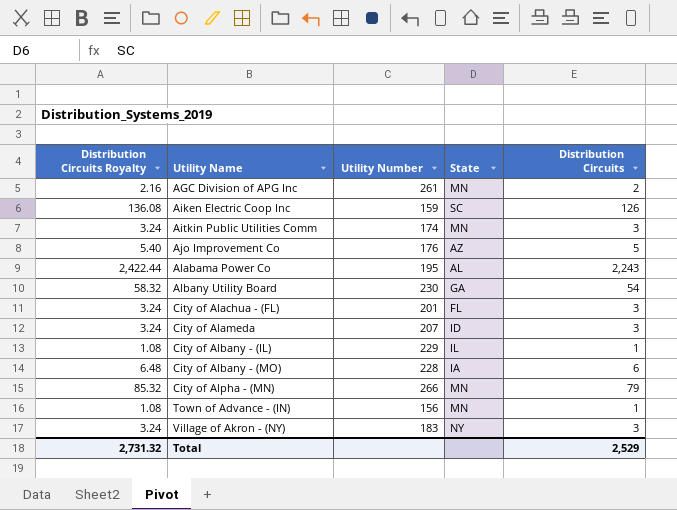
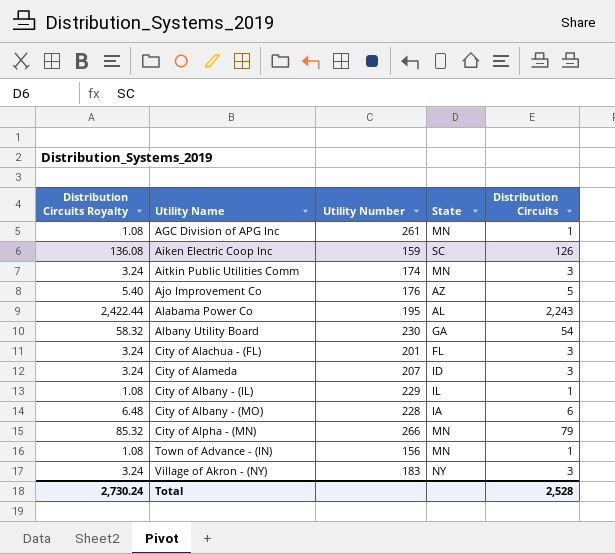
AGC Division of APG Inc | Distribution Circuits Royalty: 2.16 -> 1.08
AGC Division of APG Inc | Distribution Circuits: 2 -> 1
Total | Distribution Circuits Royalty: 2,731.32 -> 2,730.24
Total | Distribution Circuits: 2,529 -> 2,528

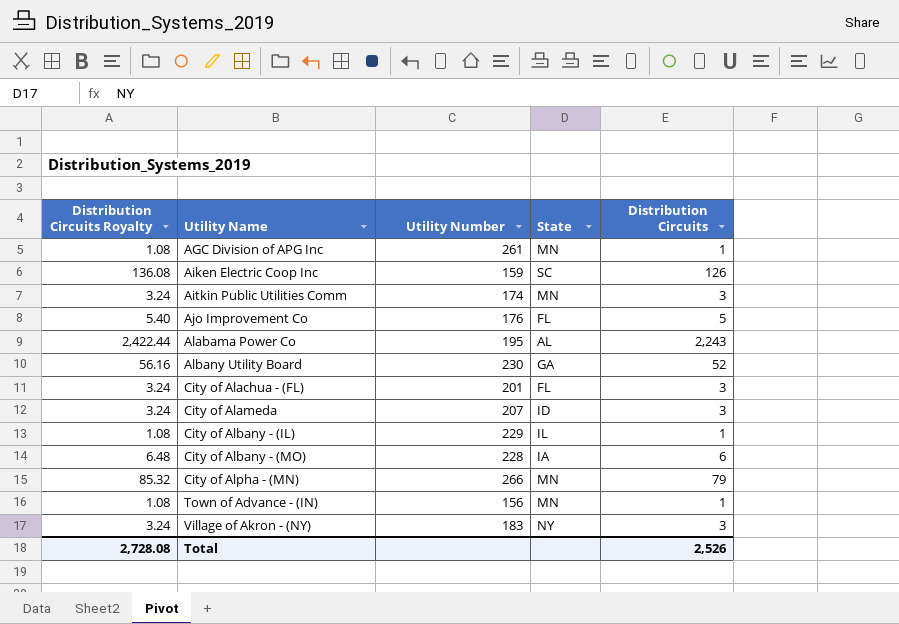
Ajo Improvement Co | State: AZ -> FL
Albany Utility Board | Distribution Circuits Royalty: 58.32 -> 56.16
Albany Utility Board | Distribution Circuits: 54 -> 52
Total | Distribution Circuits Royalty: 2,730.24 -> 2,728.08
Total | Distribution Circuits: 2,528 -> 2,526

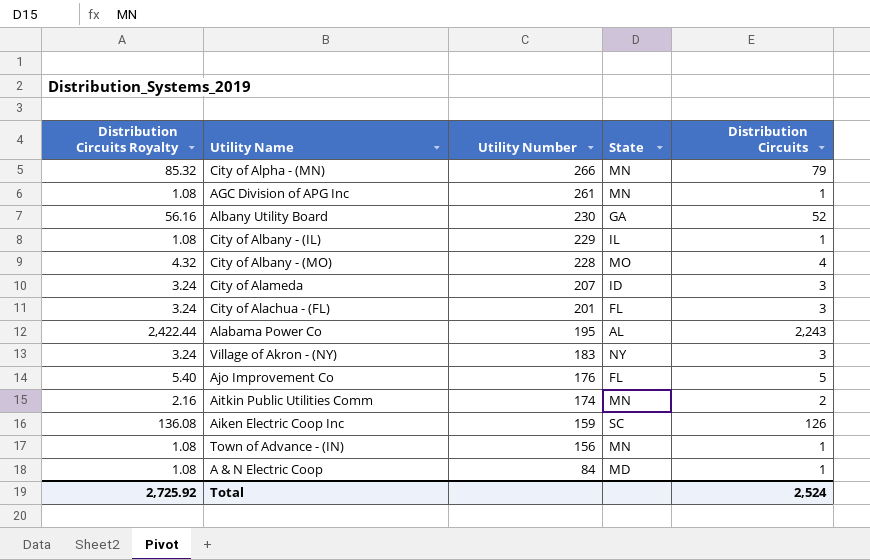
row order: Utility Name ascending -> Utility Number descending
City of Albany - (MO) | Distribution Circuits Royalty: 6.48 -> 4.32
City of Albany - (MO) | State: IA -> MO
City of Albany - (MO) | Distribution Circuits: 6 -> 4
Aitkin Public Utilities Comm | Distribution Circuits Royalty: 3.24 -> 2.16
Aitkin Public Utilities Comm | Distribution Circuits: 3 -> 2
row A & N Electric Coop: none -> 1.08 | 84 | MD | 1
Total | Distribution Circuits Royalty: 2,728.08 -> 2,725.92
Total | Distribution Circuits: 2,526 -> 2,524

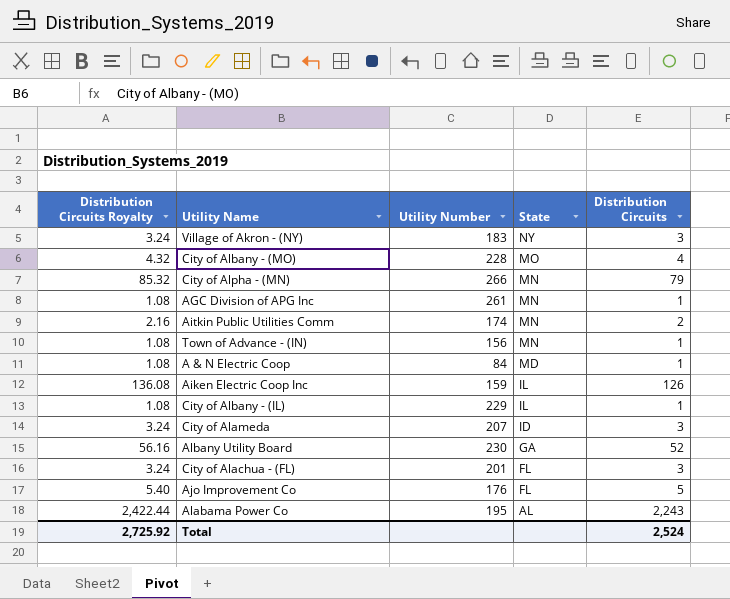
row order: Utility Number descending -> State descending
Aiken Electric Coop Inc | State: SC -> IL

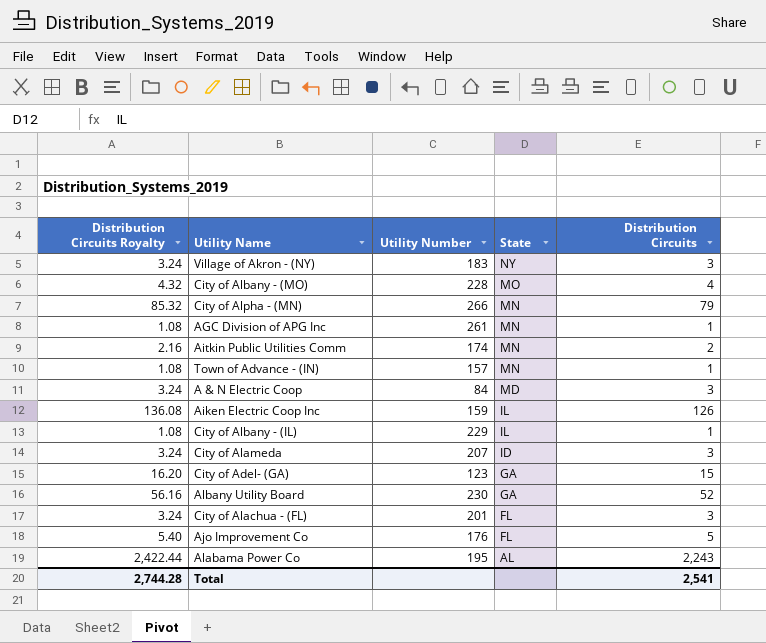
Town of Advance - (IN) | Utility Number: 156 -> 157
A & N Electric Coop | Distribution Circuits Royalty: 1.08 -> 3.24
A & N Electric Coop | Distribution Circuits: 1 -> 3
row City of Adel- (GA): none -> 16.20 | 123 | GA | 15
Total | Distribution Circuits Royalty: 2,725.92 -> 2,744.28
Total | Distribution Circuits: 2,524 -> 2,541

